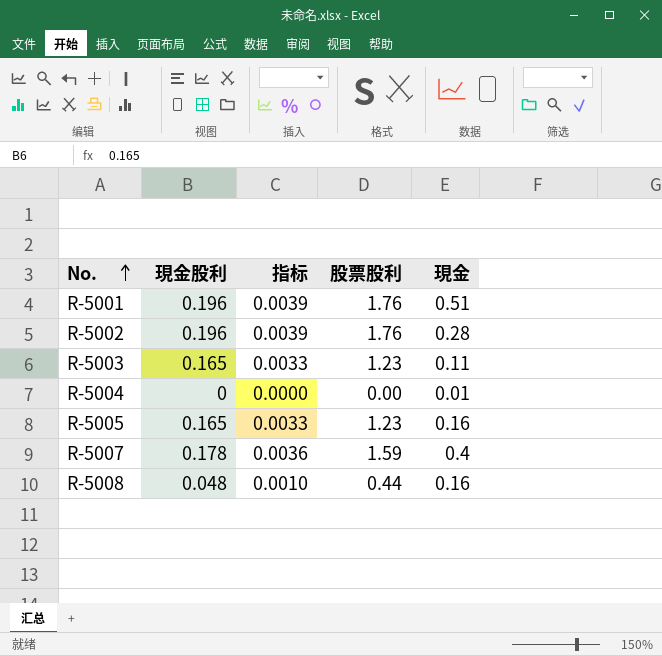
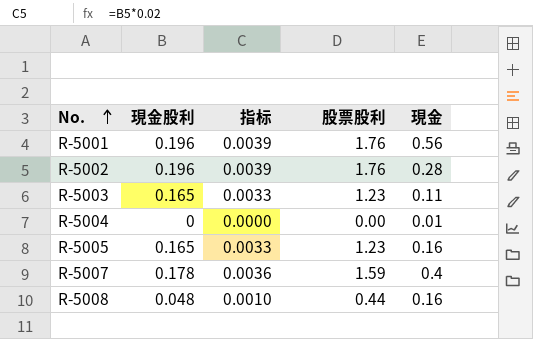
R-5001 | 現金: 0.51 -> 0.56

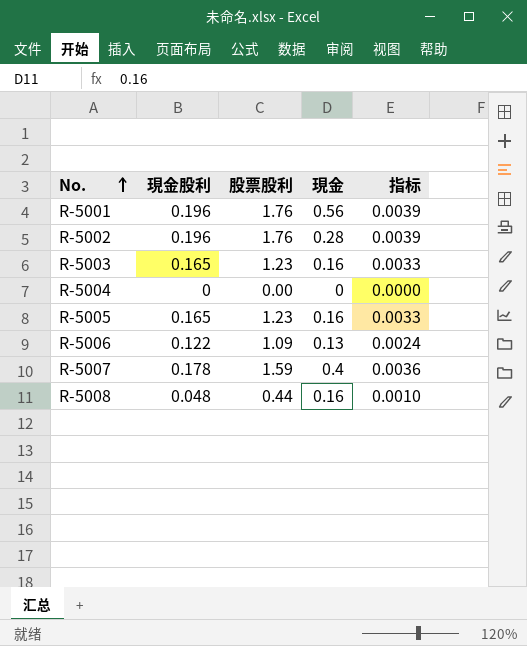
column 指标 | position: 3 -> 5
R-5003 | 現金: 0.11 -> 0.16
R-5004 | 現金: 0.01 -> 0
row R-5006: none -> 0.122 | 1.09 | 0.13 | 0.0024

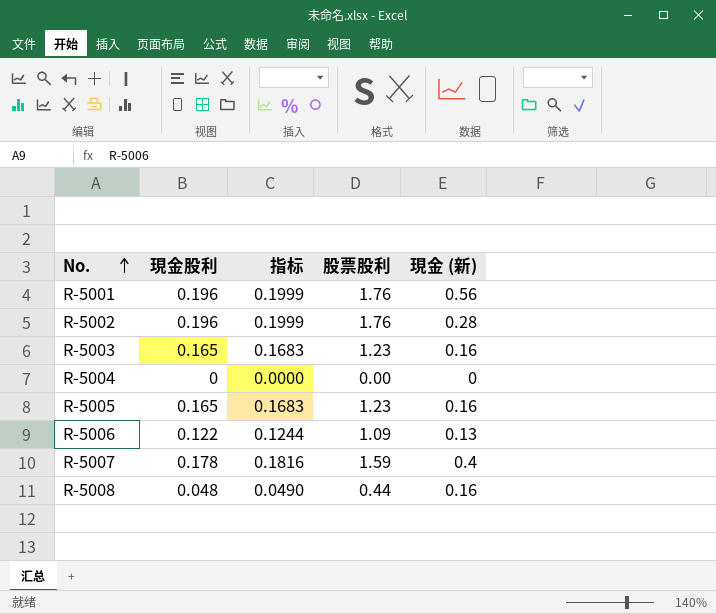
column 指标 | formula: [現金股利] * 0.02 -> [現金股利] * 1.02
column 指标 | position: 5 -> 3
column name: 現金 -> 現金 (新)

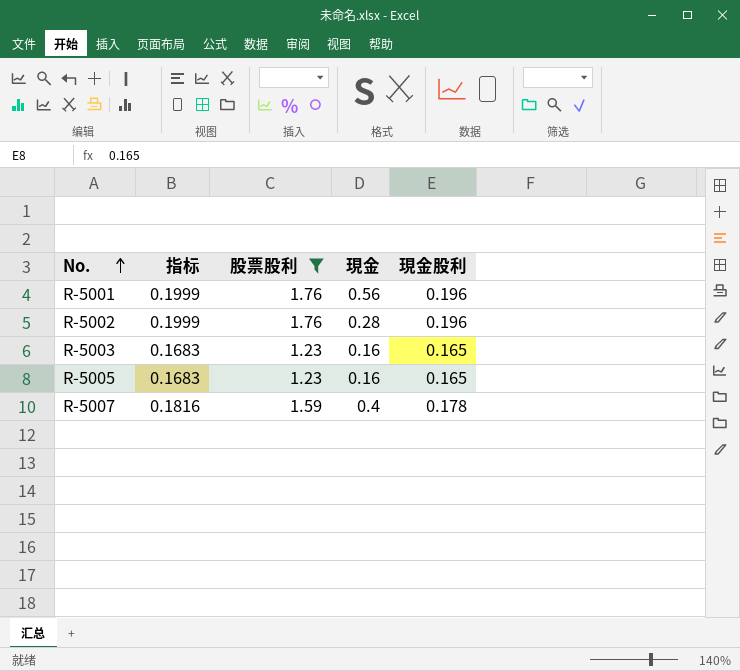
filter: none -> 股票股利 >= 1.23
column name: 現金 (新) -> 現金
column 現金股利 | position: 2 -> 5

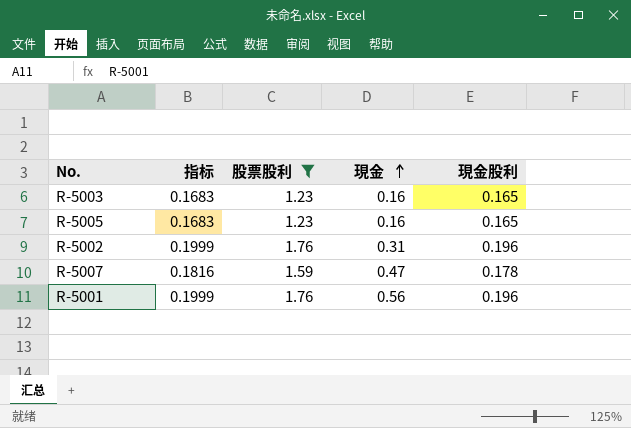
row order: No. ascending -> 現金 ascending
R-5002 | 現金: 0.28 -> 0.31
R-5007 | 現金: 0.4 -> 0.47

